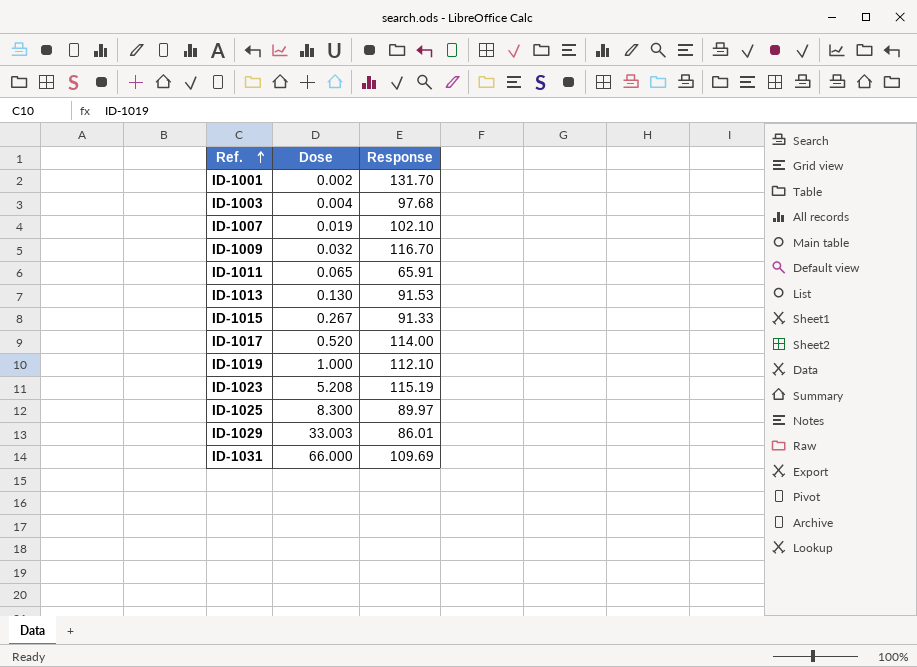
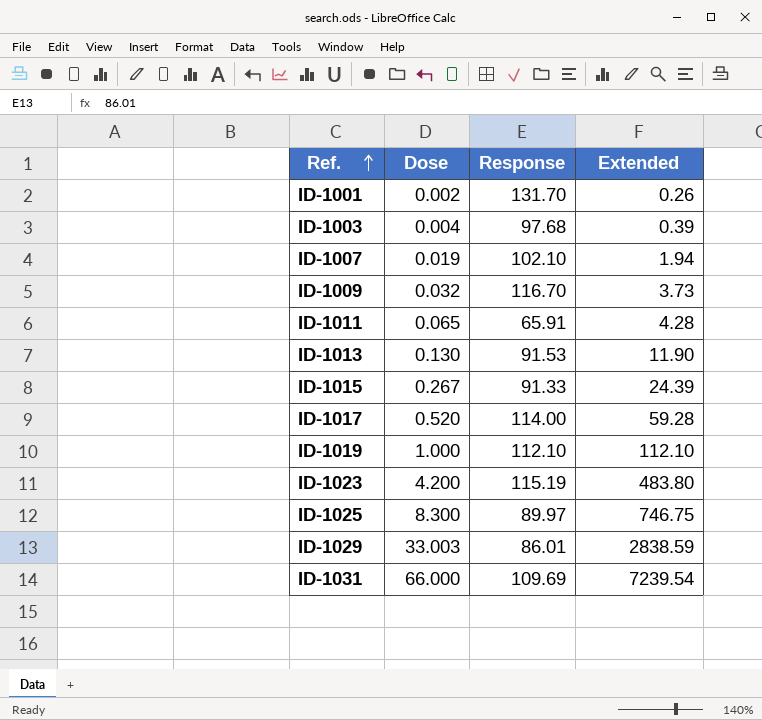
column Extended | formula: none -> [Dose] * [Response]
ID-1023 | Dose: 5.208 -> 4.200

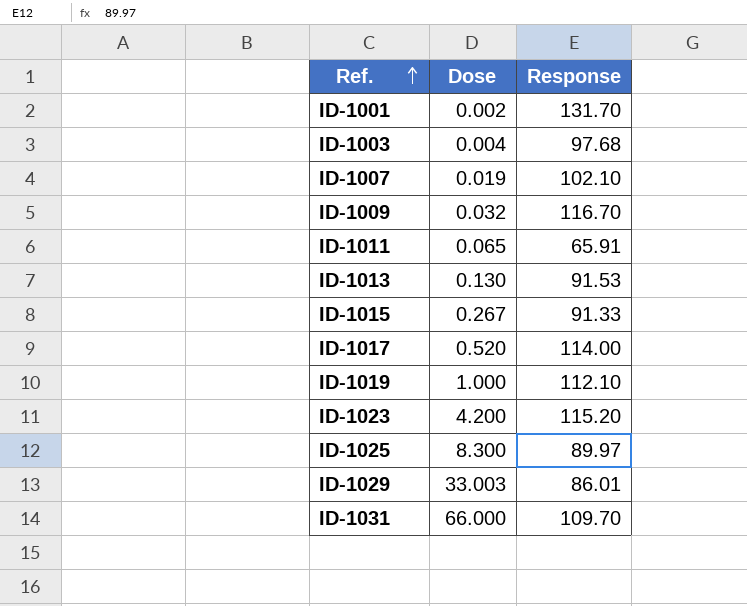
column Extended | formula: [Dose] * [Response] -> none
ID-1023 | Response: 115.19 -> 115.20
ID-1031 | Response: 109.69 -> 109.70

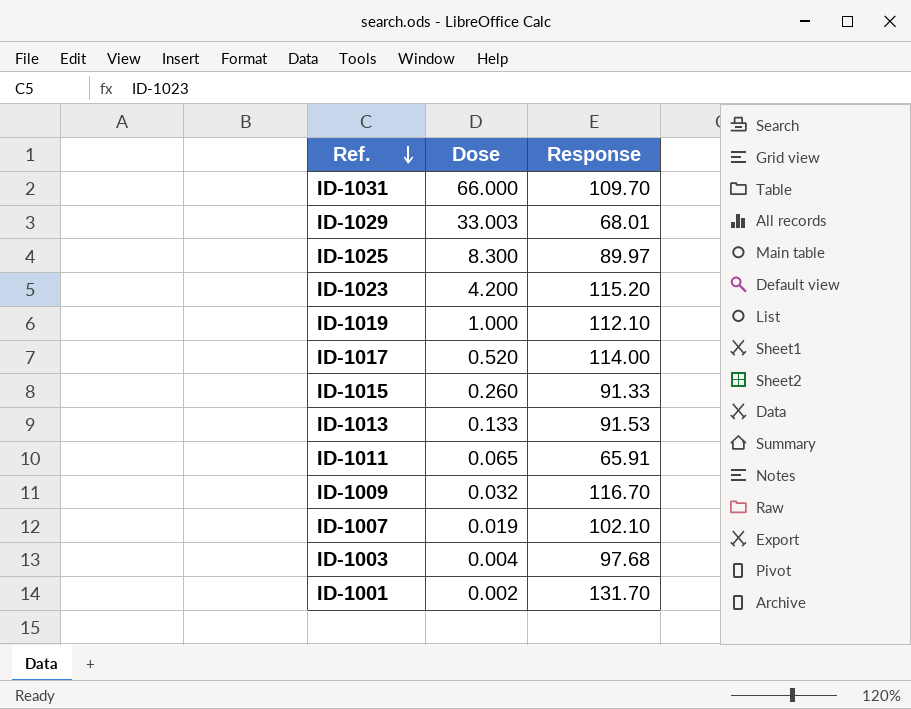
row order: Ref. ascending -> Ref. descending
ID-1029 | Response: 86.01 -> 68.01
ID-1015 | Dose: 0.267 -> 0.260
ID-1013 | Dose: 0.130 -> 0.133

